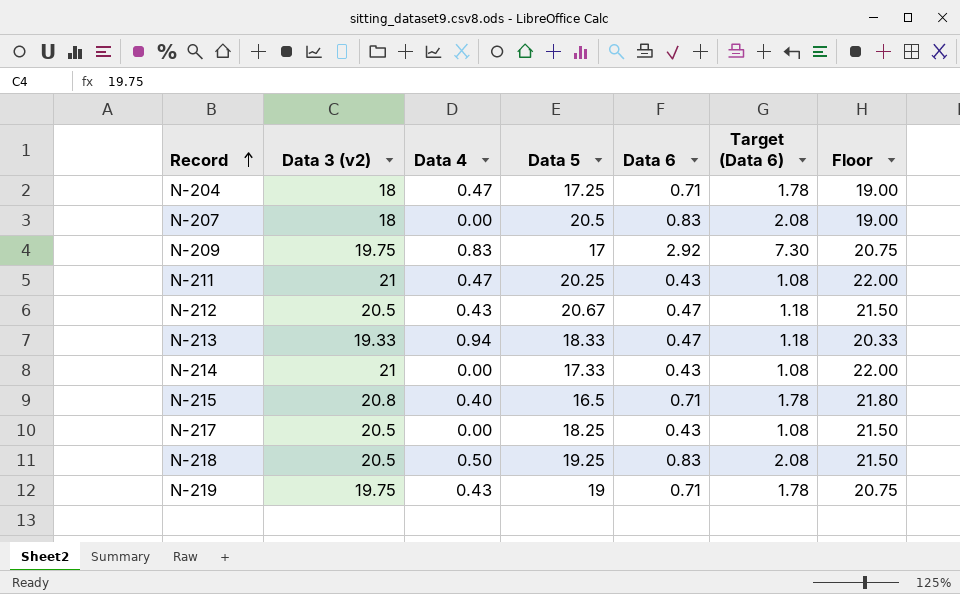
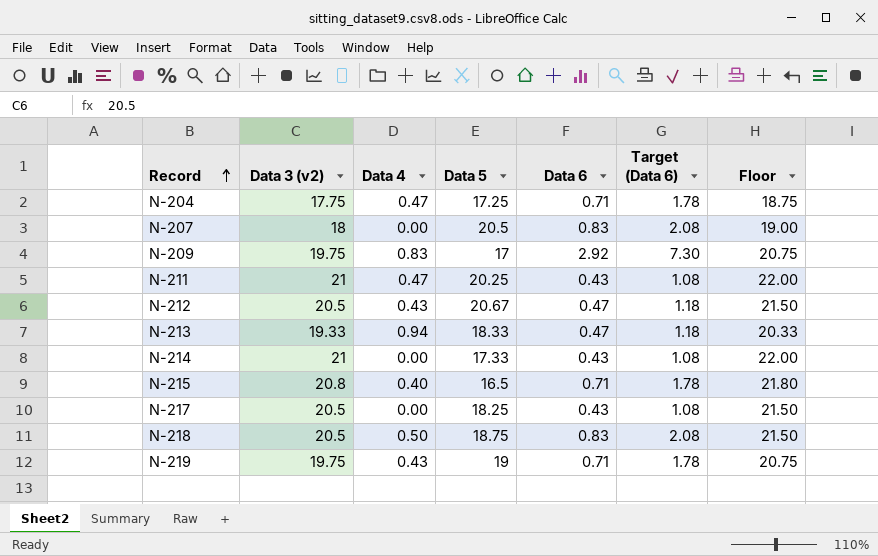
N-204 | Data 3 (v2): 18 -> 17.75
N-204 | Floor: 19.00 -> 18.75
N-218 | Data 5: 19.25 -> 18.75

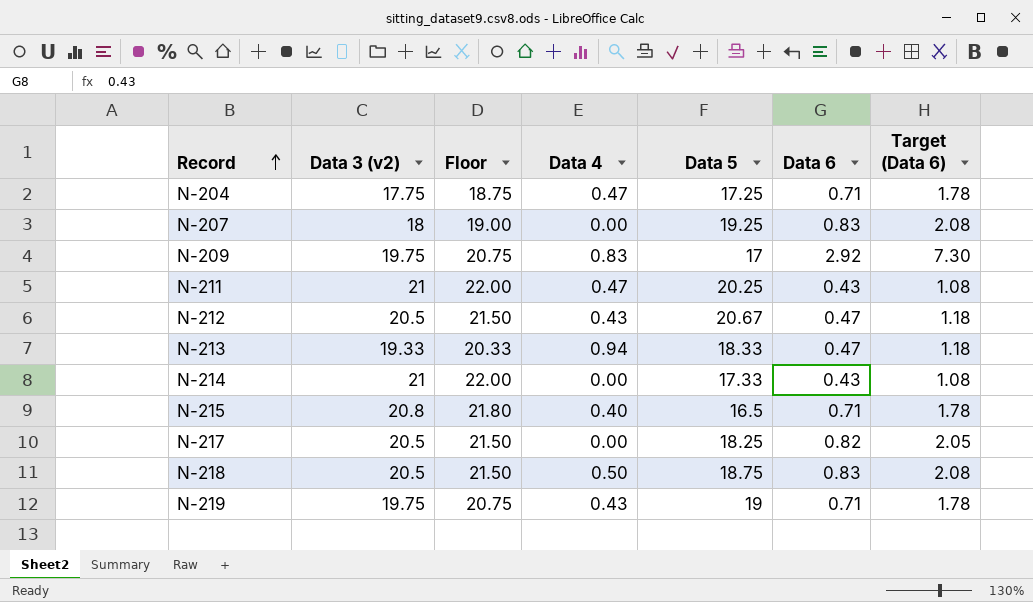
column Floor | position: 7 -> 3
N-207 | Data 5: 20.5 -> 19.25
N-217 | Data 6: 0.43 -> 0.82
N-217 | Target (Data 6): 1.08 -> 2.05

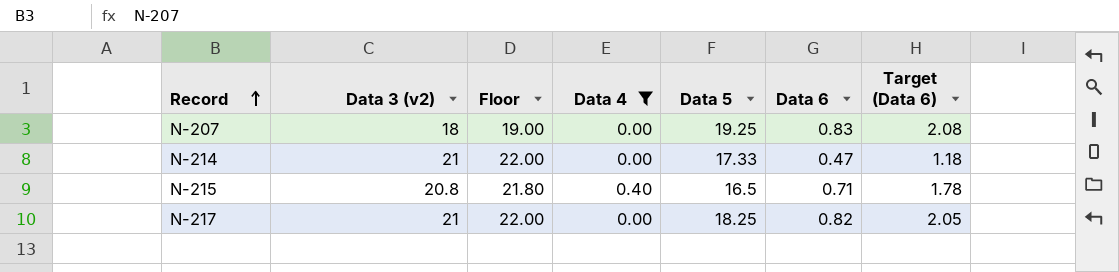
filter: none -> Data 4 <= 0.40
N-214 | Data 6: 0.43 -> 0.47
N-214 | Target (Data 6): 1.08 -> 1.18
N-217 | Data 3 (v2): 20.5 -> 21
N-217 | Floor: 21.50 -> 22.00

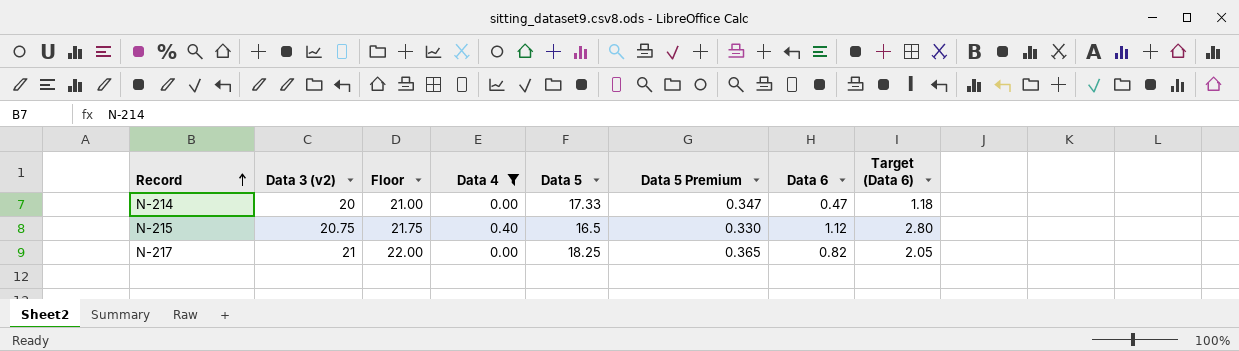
column Data 5 Premium | formula: none -> [Data 5] * 0.02
row N-207: 18 | 19.00 | 0.00 | 19.25 | 0.83 | 2.08 -> none
N-214 | Data 3 (v2): 21 -> 20
N-214 | Floor: 22.00 -> 21.00
N-215 | Data 3 (v2): 20.8 -> 20.75
N-215 | Floor: 21.80 -> 21.75
N-215 | Data 6: 0.71 -> 1.12
N-215 | Target (Data 6): 1.78 -> 2.80

